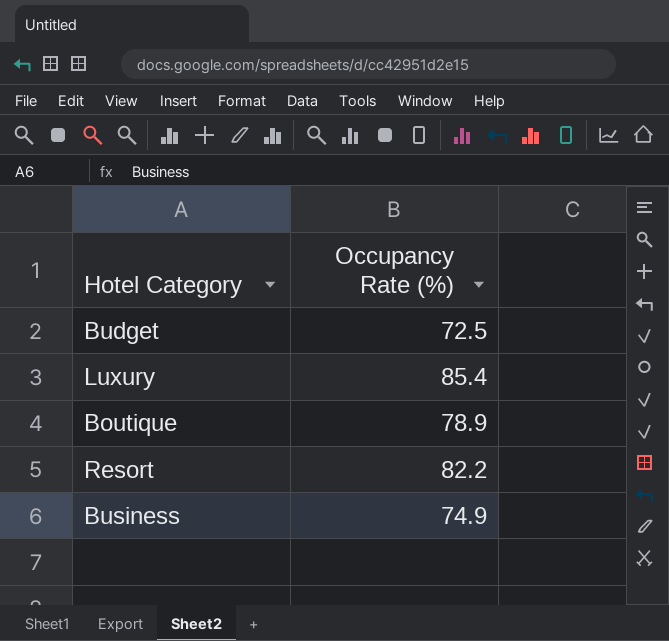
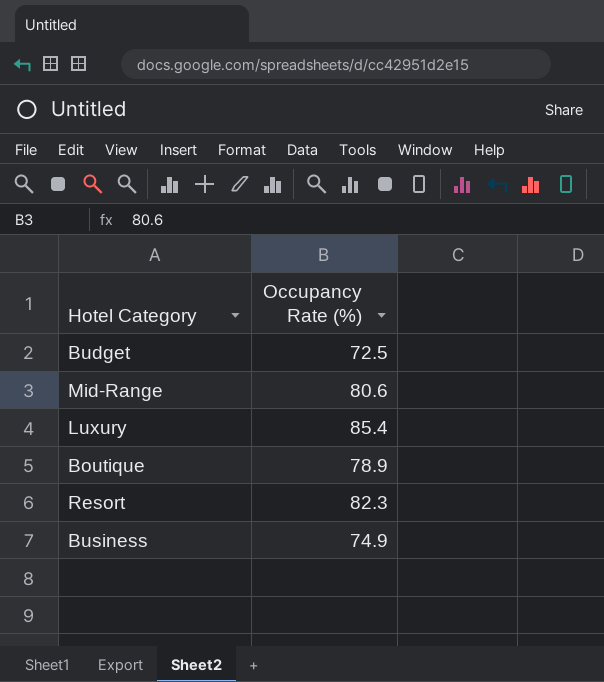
row Mid-Range: none -> 80.6
Resort | Occupancy Rate (%): 82.2 -> 82.3

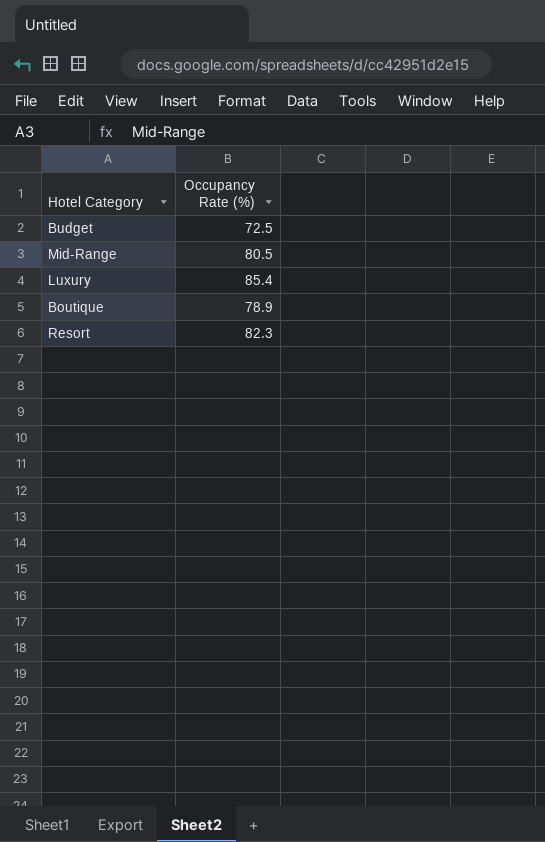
row Business: 74.9 -> none
Mid-Range | Occupancy Rate (%): 80.6 -> 80.5

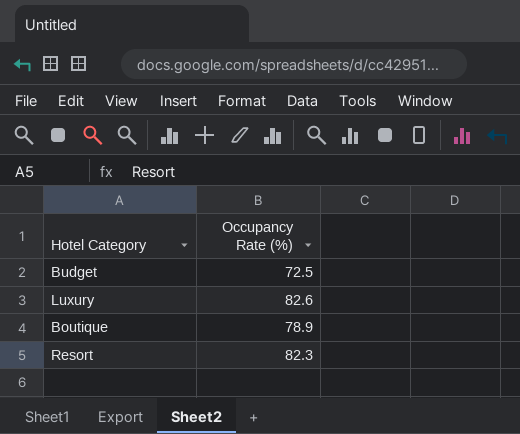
row Mid-Range: 80.5 -> none
Luxury | Occupancy Rate (%): 85.4 -> 82.6

